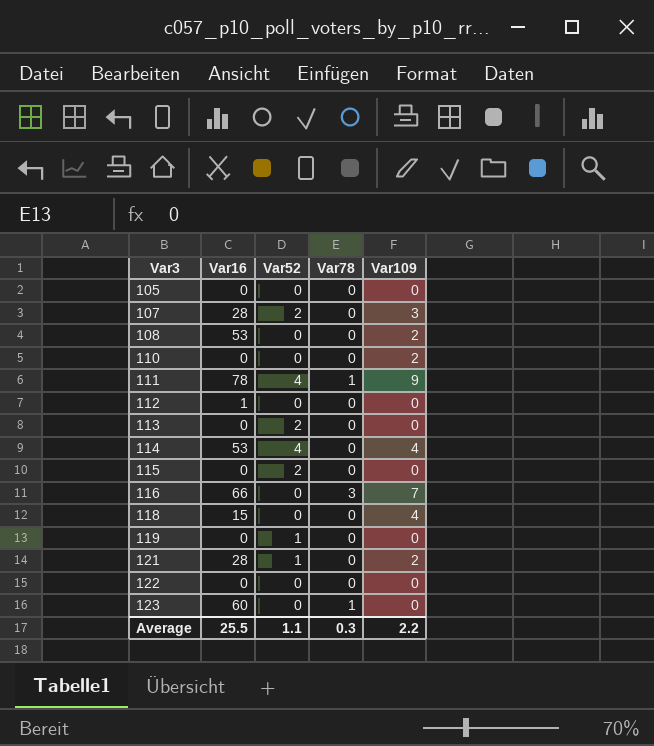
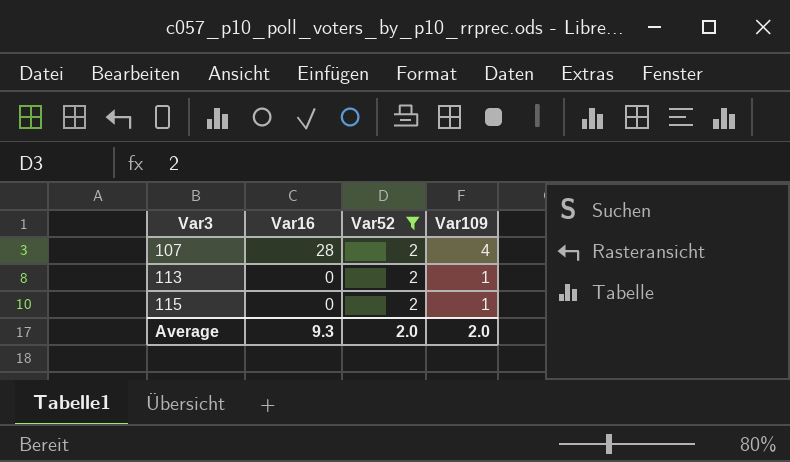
filter: none -> Var52 = 2
column Var78 | position: 4 -> none
107 | Var109: 3 -> 4
113 | Var109: 0 -> 1
115 | Var109: 0 -> 1
Average | Var16: 25.5 -> 9.3
Average | Var52: 1.1 -> 2.0
Average | Var109: 2.2 -> 2.0

